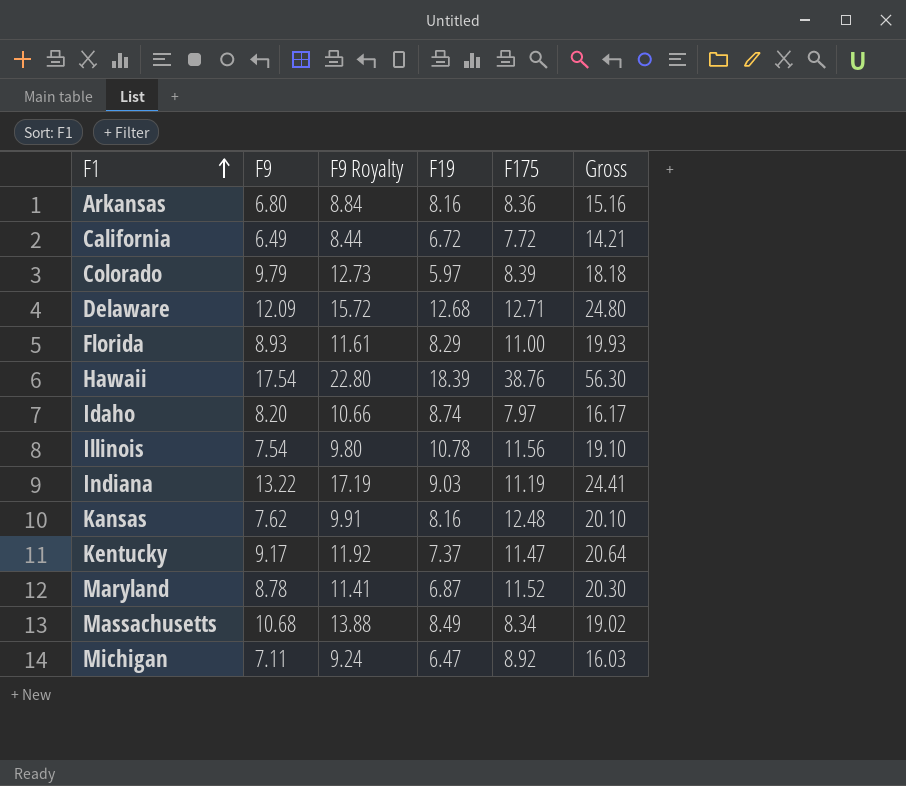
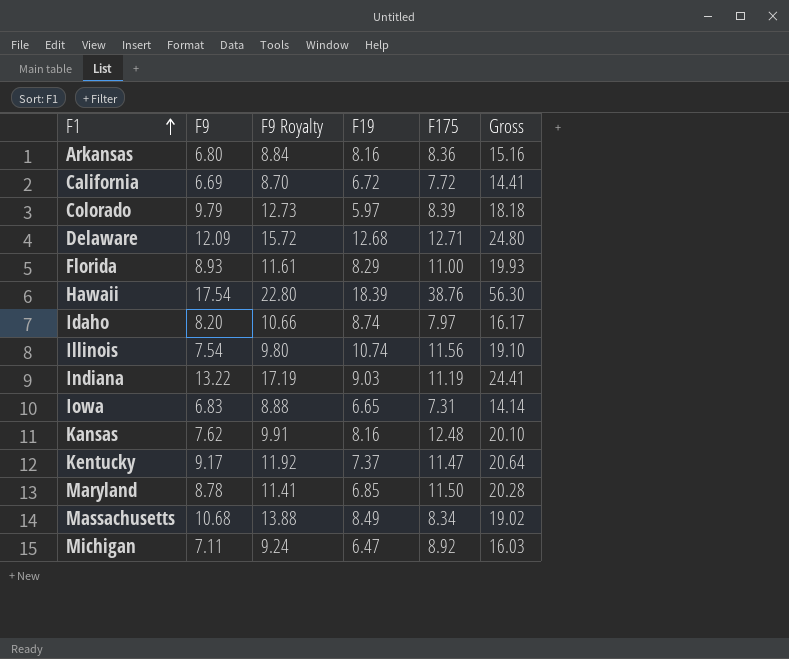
California | F9: 6.49 -> 6.69
California | F9 Royalty: 8.44 -> 8.70
California | Gross: 14.21 -> 14.41
Illinois | F19: 10.78 -> 10.74
row Iowa: none -> 6.83 | 8.88 | 6.65 | 7.31 | 14.14
Maryland | F19: 6.87 -> 6.85
Maryland | F175: 11.52 -> 11.50
Maryland | Gross: 20.30 -> 20.28

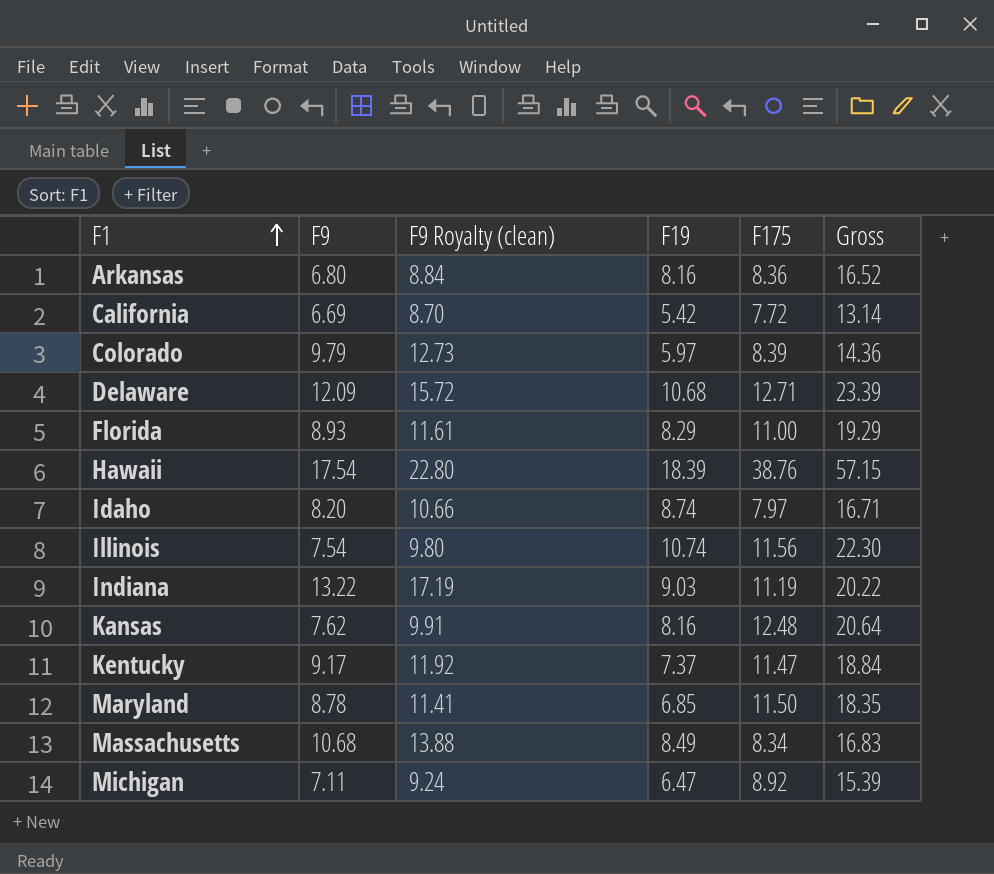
column name: F9 Royalty -> F9 Royalty (clean)
column Gross | formula: [F9] + [F175] -> [F19] + [F175]
row Iowa: 6.83 | 8.88 | 6.65 | 7.31 | 14.14 -> none
California | F19: 6.72 -> 5.42
Delaware | F19: 12.68 -> 10.68

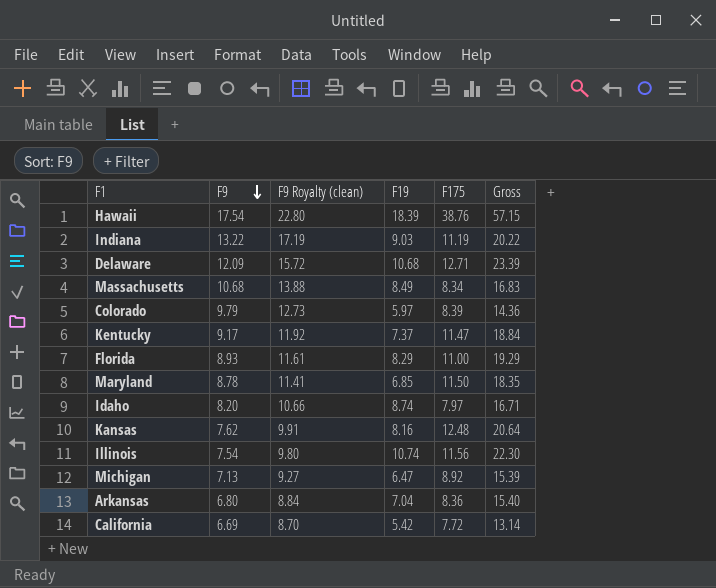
row order: F1 ascending -> F9 descending
Michigan | F9: 7.11 -> 7.13
Michigan | F9 Royalty (clean): 9.24 -> 9.27
Arkansas | F19: 8.16 -> 7.04
Arkansas | Gross: 16.52 -> 15.40

